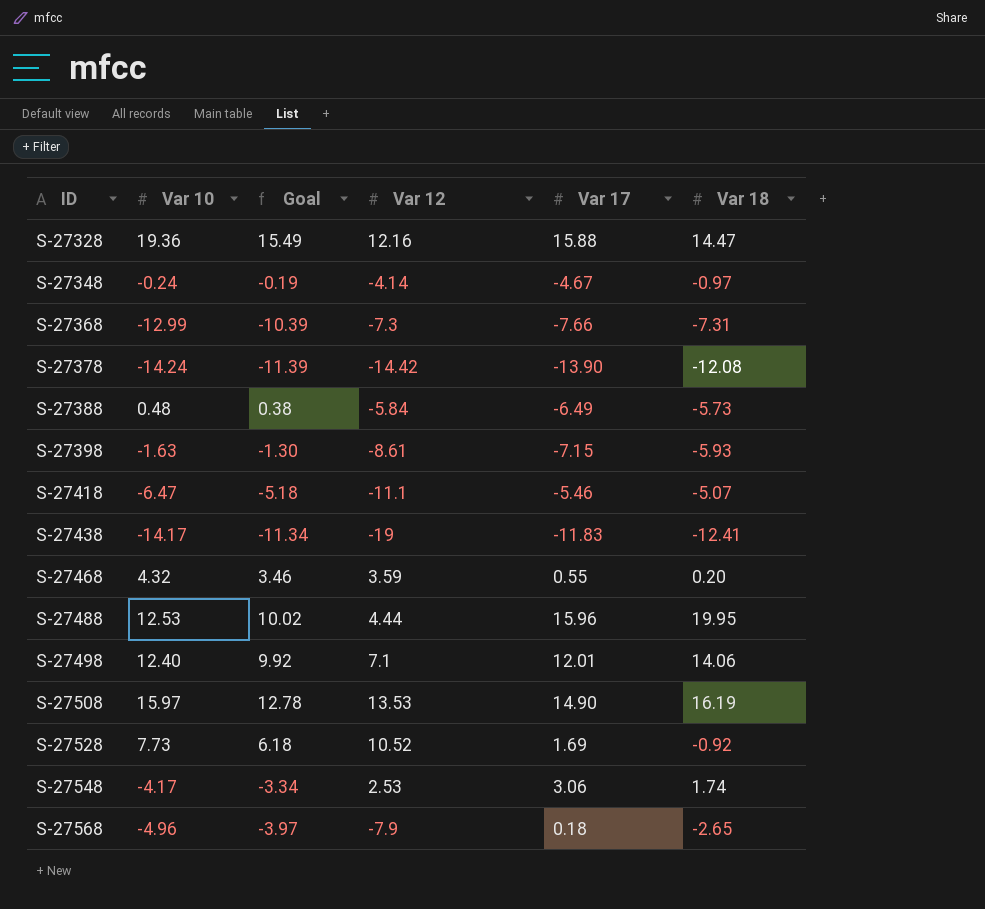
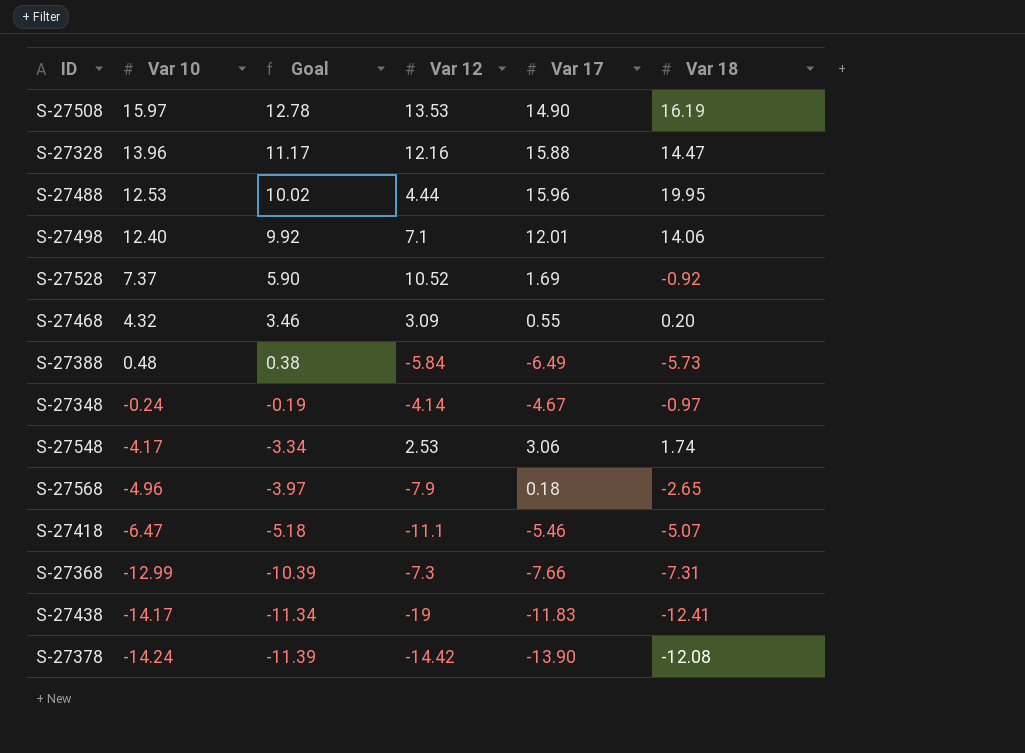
row order: ID ascending -> Var 10 descending
row S-27398: -1.63 | -1.30 | -8.61 | -7.15 | -5.93 -> none
S-27328 | Var 10: 19.36 -> 13.96
S-27328 | Goal: 15.49 -> 11.17
S-27528 | Var 10: 7.73 -> 7.37
S-27528 | Goal: 6.18 -> 5.90
S-27468 | Var 12: 3.59 -> 3.09

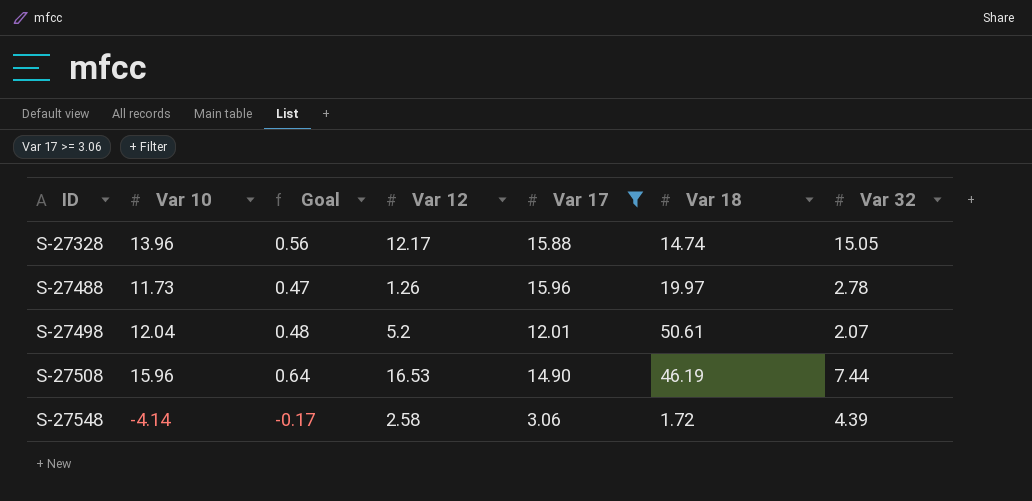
filter: none -> Var 17 >= 3.06
row order: Var 10 descending -> ID ascending
column Goal | formula: [Var 10] * 0.8 -> [Var 10] * 0.04
column Var 32 | position: none -> 7
S-27328 | Var 12: 12.16 -> 12.17
S-27328 | Var 18: 14.47 -> 14.74
S-27488 | Var 10: 12.53 -> 11.73
S-27488 | Var 12: 4.44 -> 1.26
S-27488 | Var 18: 19.95 -> 19.97
S-27498 | Var 10: 12.40 -> 12.04
S-27498 | Var 12: 7.1 -> 5.2
S-27498 | Var 18: 14.06 -> 50.61
S-27508 | Var 10: 15.97 -> 15.96
S-27508 | Var 12: 13.53 -> 16.53
S-27508 | Var 18: 16.19 -> 46.19
S-27548 | Var 10: -4.17 -> -4.14
S-27548 | Var 12: 2.53 -> 2.58
S-27548 | Var 18: 1.74 -> 1.72

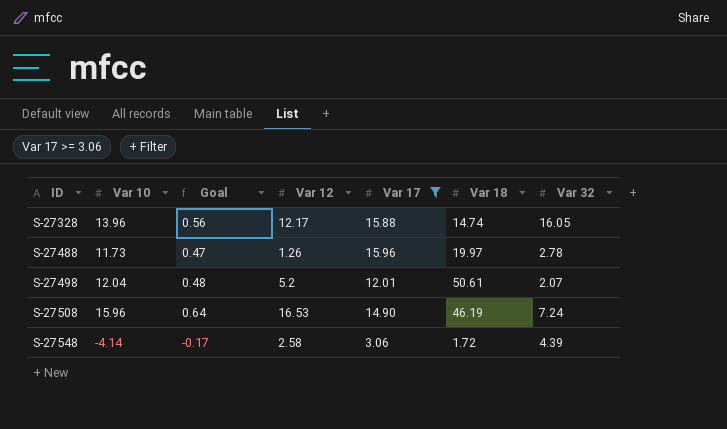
S-27328 | Var 32: 15.05 -> 16.05
S-27508 | Var 32: 7.44 -> 7.24

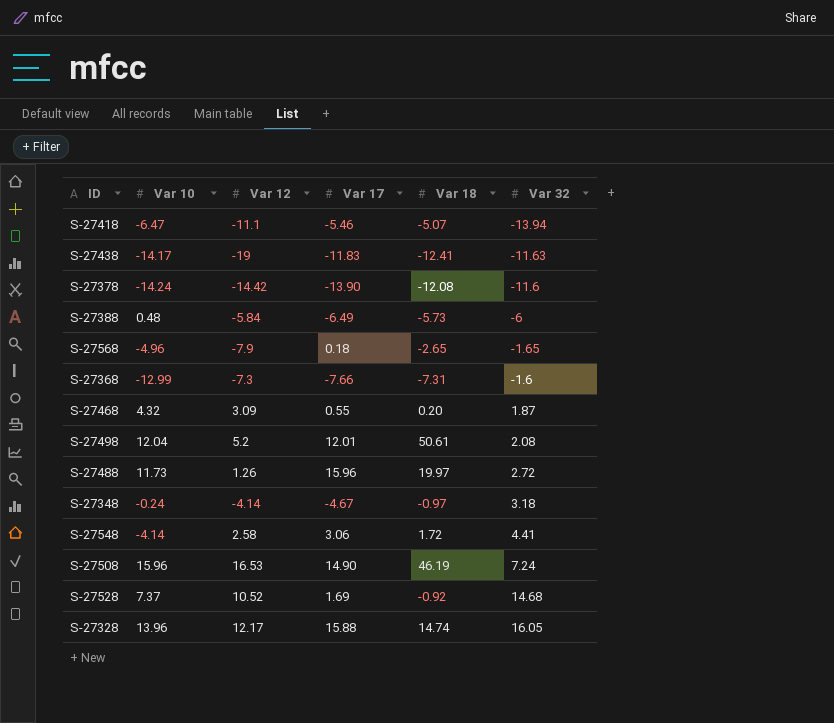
filter: Var 17 >= 3.06 -> none
row order: ID ascending -> Var 32 ascending
column Goal | formula: [Var 10] * 0.04 -> none
S-27498 | Var 32: 2.07 -> 2.08
S-27488 | Var 32: 2.78 -> 2.72
S-27548 | Var 32: 4.39 -> 4.41

